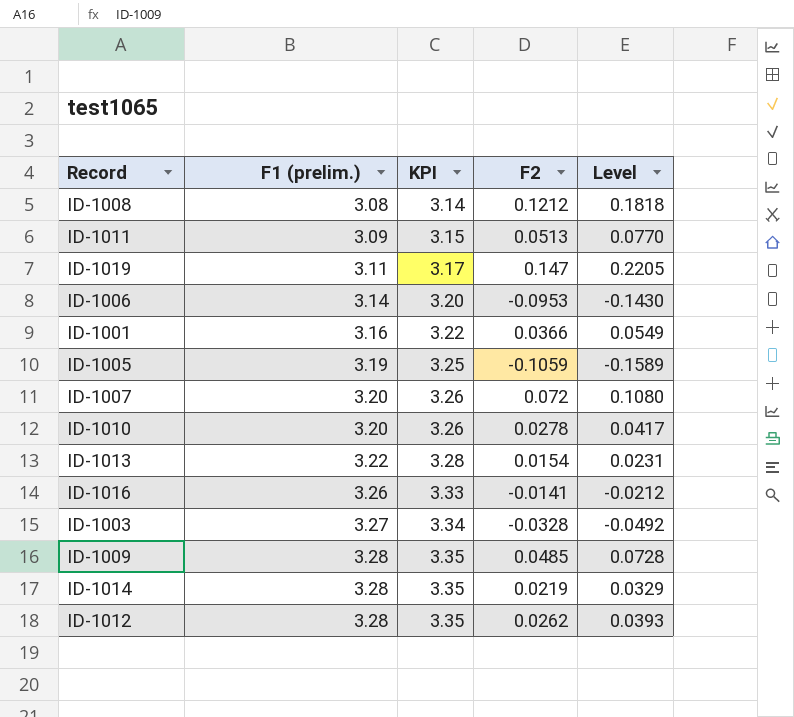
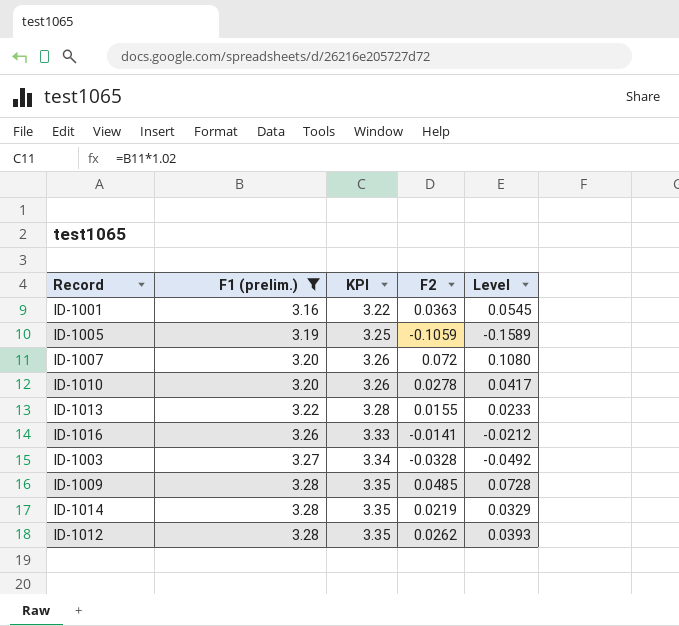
filter: none -> F1 (prelim.) >= 3.16
ID-1001 | F2: 0.0366 -> 0.0363
ID-1001 | Level: 0.0549 -> 0.0545
ID-1013 | F2: 0.0154 -> 0.0155
ID-1013 | Level: 0.0231 -> 0.0233

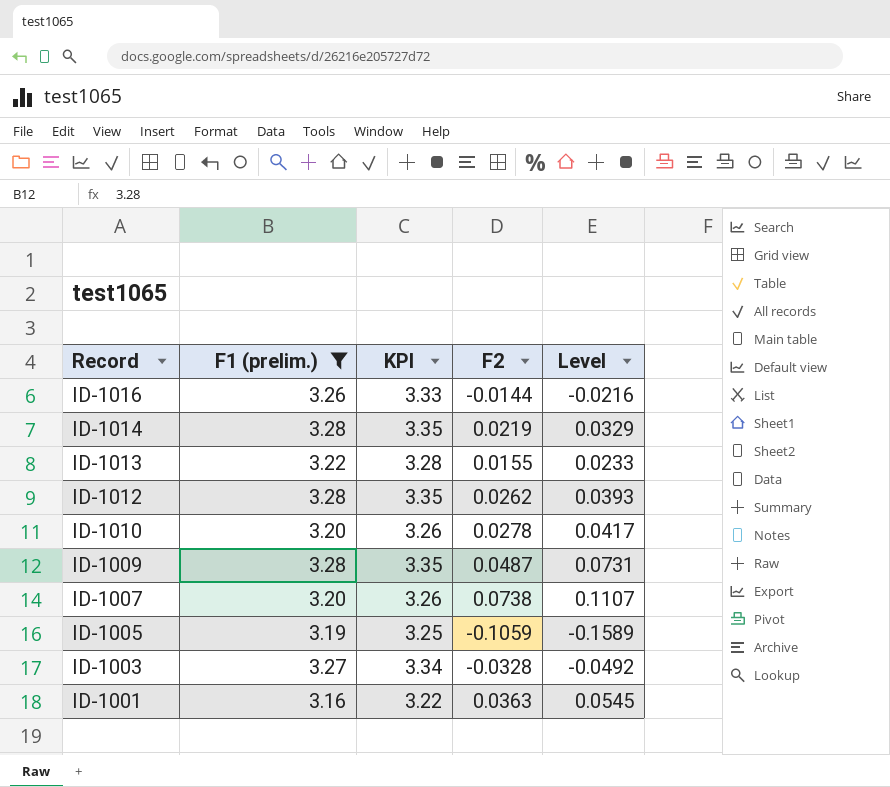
row order: F1 (prelim.) ascending -> Record descending
ID-1016 | F2: -0.0141 -> -0.0144
ID-1016 | Level: -0.0212 -> -0.0216
ID-1009 | F2: 0.0485 -> 0.0487
ID-1009 | Level: 0.0728 -> 0.0731
ID-1007 | F2: 0.072 -> 0.0738
ID-1007 | Level: 0.1080 -> 0.1107

